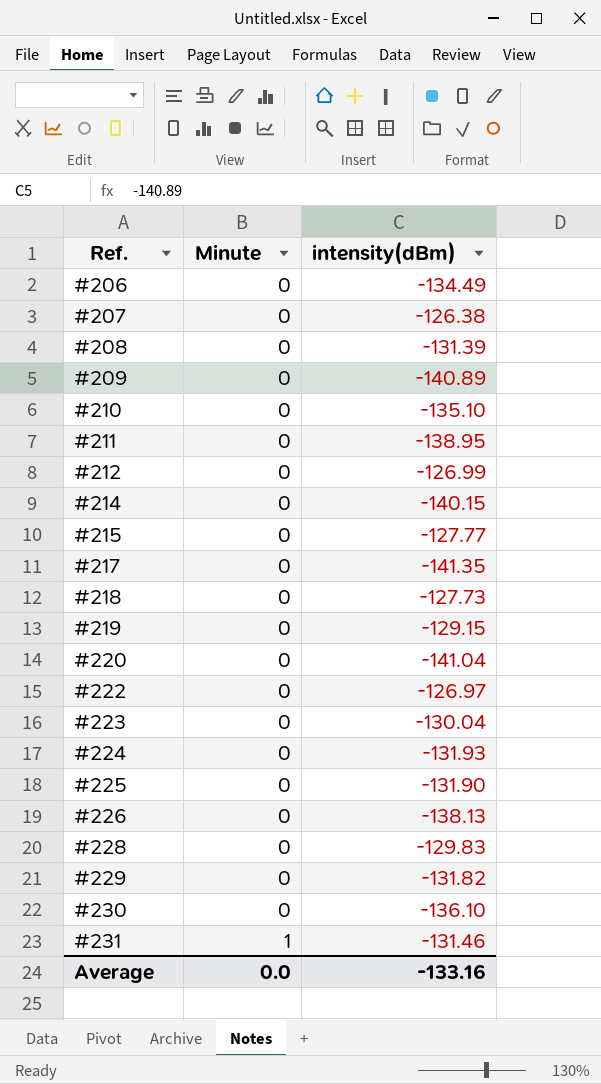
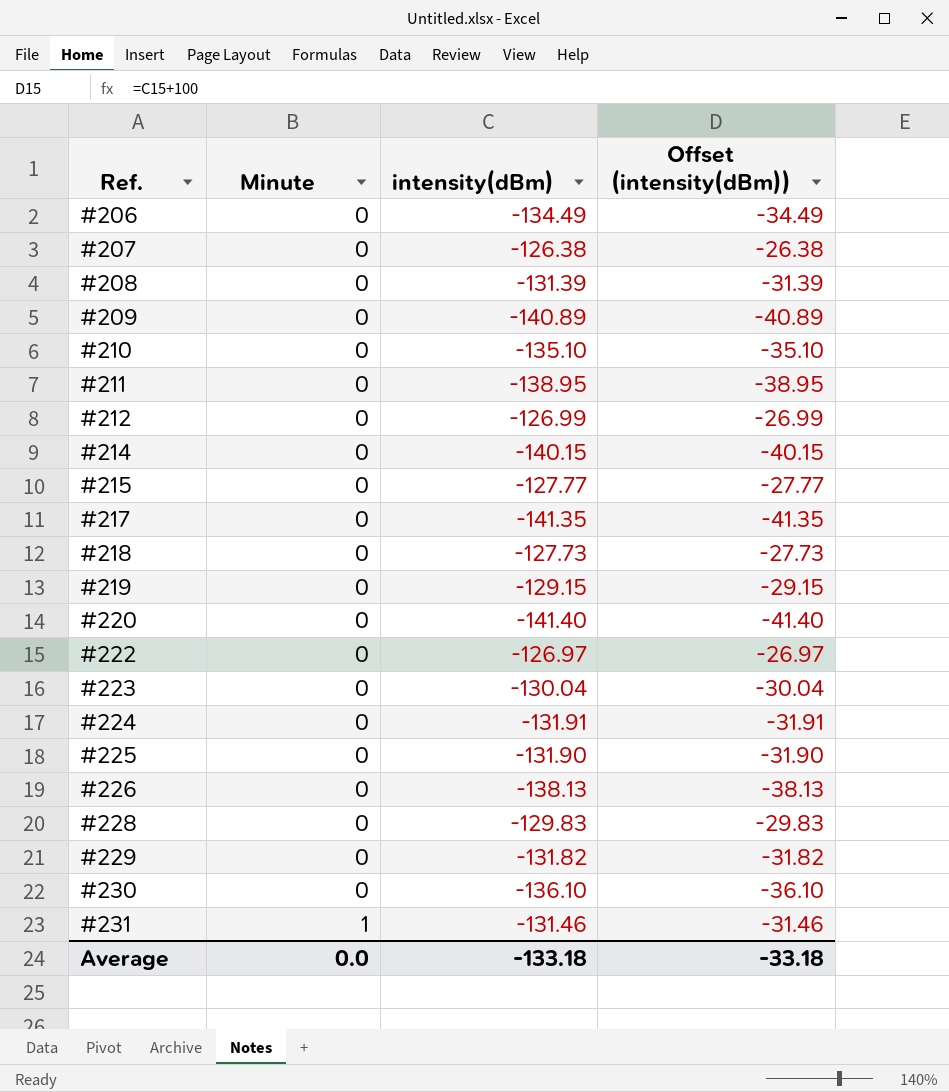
column Offset (intensity(dBm)) | formula: none -> [intensity(dBm)] + 100
#220 | intensity(dBm): -141.04 -> -141.40
#224 | intensity(dBm): -131.93 -> -131.91
Average | intensity(dBm): -133.16 -> -133.18

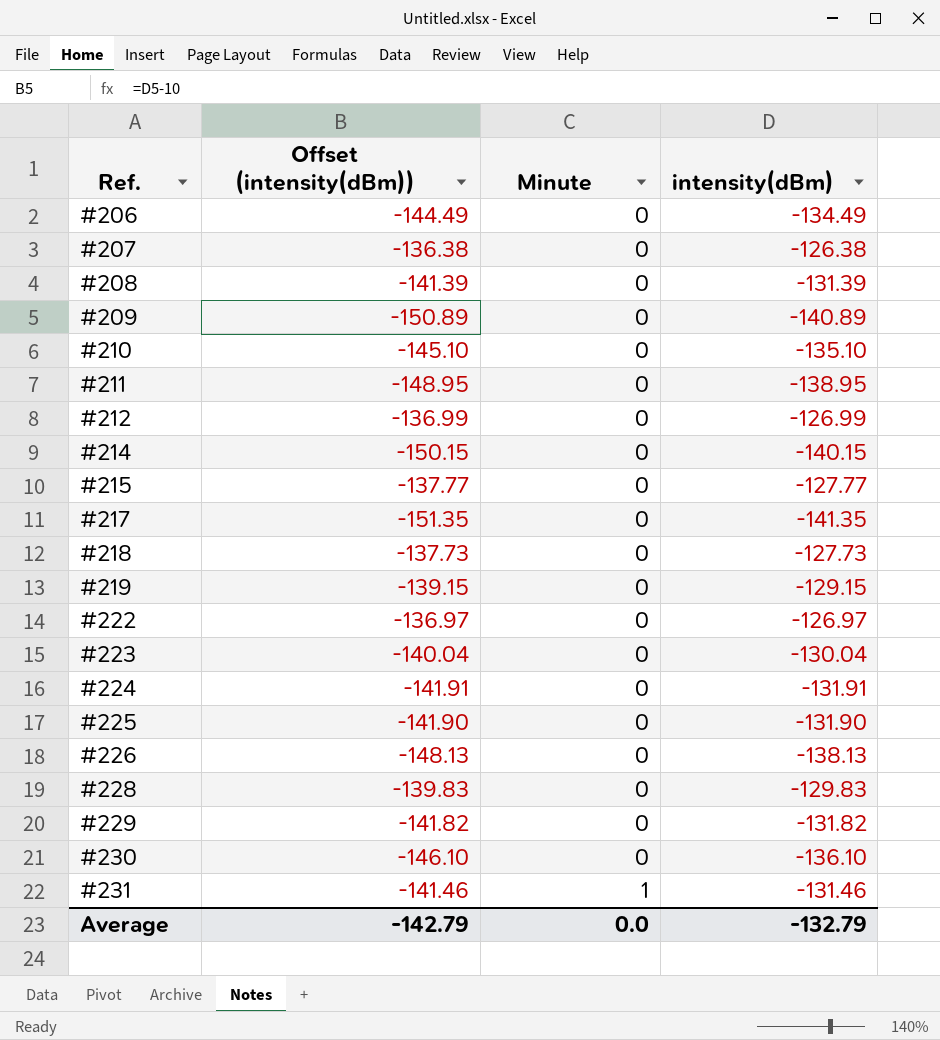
column Offset (intensity(dBm)) | formula: [intensity(dBm)] + 100 -> [intensity(dBm)] - 10
column Offset (intensity(dBm)) | position: 4 -> 2
row #220: 0 | -141.40 | -41.40 -> none
Average | Offset (intensity(dBm)): -33.18 -> -142.79
Average | intensity(dBm): -133.18 -> -132.79

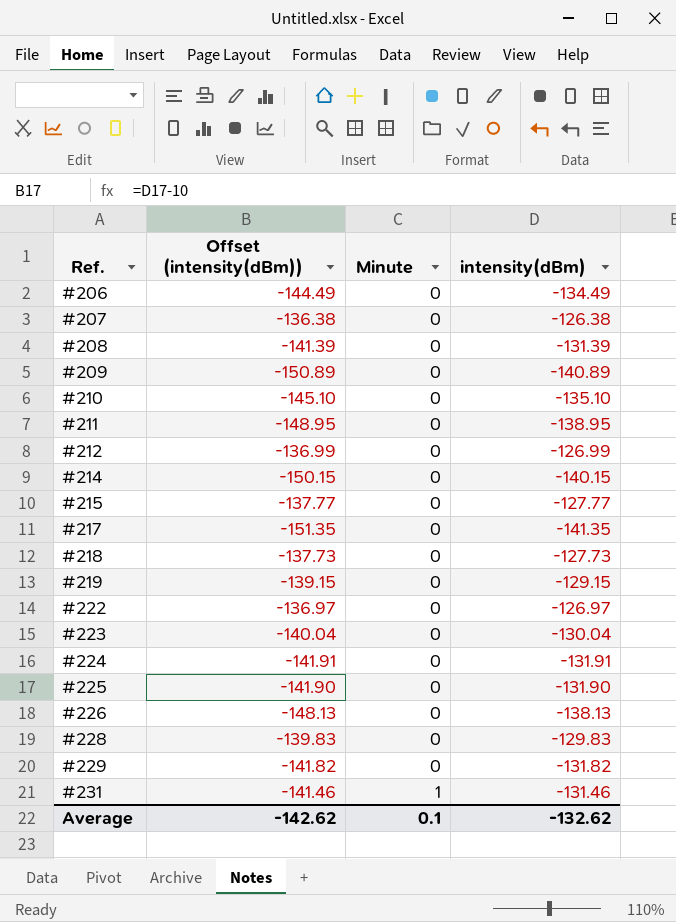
row #230: -146.10 | 0 | -136.10 -> none
Average | Offset (intensity(dBm)): -142.79 -> -142.62
Average | Minute: 0.0 -> 0.1
Average | intensity(dBm): -132.79 -> -132.62

